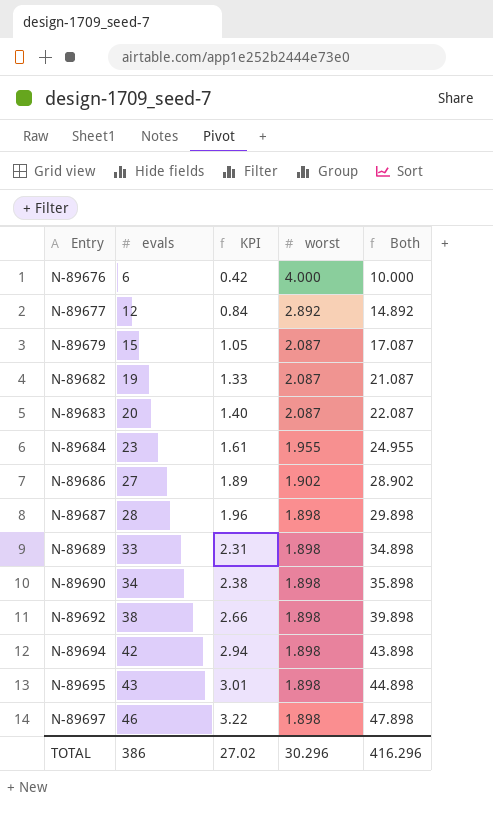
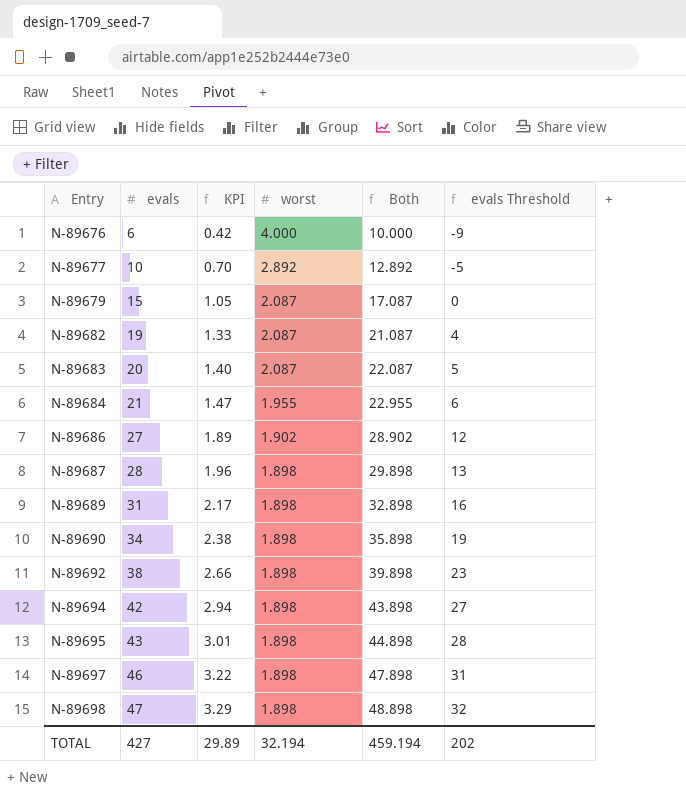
column evals Threshold | formula: none -> [evals] - 15
N-89677 | evals: 12 -> 10
N-89677 | KPI: 0.84 -> 0.70
N-89677 | Both: 14.892 -> 12.892
N-89684 | evals: 23 -> 21
N-89684 | KPI: 1.61 -> 1.47
N-89684 | Both: 24.955 -> 22.955
N-89689 | evals: 33 -> 31
N-89689 | KPI: 2.31 -> 2.17
N-89689 | Both: 34.898 -> 32.898
row N-89698: none -> 47 | 3.29 | 1.898 | 48.898 | 32
TOTAL | evals: 386 -> 427
TOTAL | KPI: 27.02 -> 29.89
TOTAL | worst: 30.296 -> 32.194
TOTAL | Both: 416.296 -> 459.194

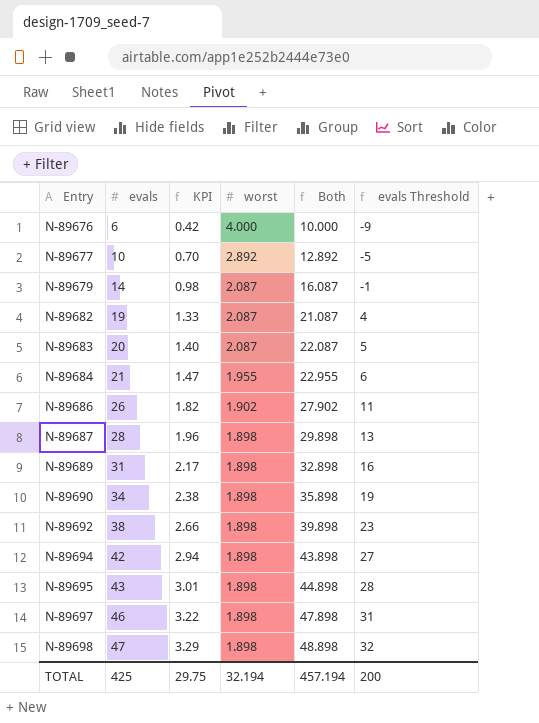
N-89679 | evals: 15 -> 14
N-89679 | KPI: 1.05 -> 0.98
N-89679 | Both: 17.087 -> 16.087
N-89679 | evals Threshold: 0 -> -1
N-89686 | evals: 27 -> 26
N-89686 | KPI: 1.89 -> 1.82
N-89686 | Both: 28.902 -> 27.902
N-89686 | evals Threshold: 12 -> 11
TOTAL | evals: 427 -> 425
TOTAL | KPI: 29.89 -> 29.75
TOTAL | Both: 459.194 -> 457.194
TOTAL | evals Threshold: 202 -> 200

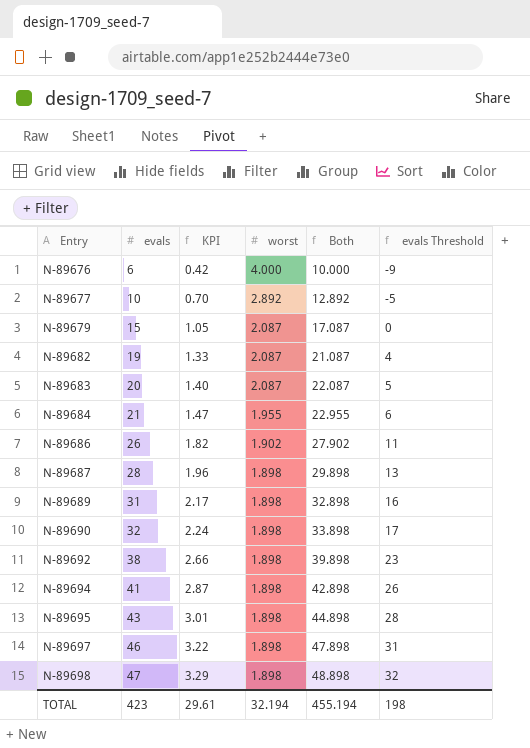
N-89679 | evals: 14 -> 15
N-89679 | KPI: 0.98 -> 1.05
N-89679 | Both: 16.087 -> 17.087
N-89679 | evals Threshold: -1 -> 0
N-89690 | evals: 34 -> 32
N-89690 | KPI: 2.38 -> 2.24
N-89690 | Both: 35.898 -> 33.898
N-89690 | evals Threshold: 19 -> 17
N-89694 | evals: 42 -> 41
N-89694 | KPI: 2.94 -> 2.87
N-89694 | Both: 43.898 -> 42.898
N-89694 | evals Threshold: 27 -> 26
TOTAL | evals: 425 -> 423
TOTAL | KPI: 29.75 -> 29.61
TOTAL | Both: 457.194 -> 455.194
TOTAL | evals Threshold: 200 -> 198

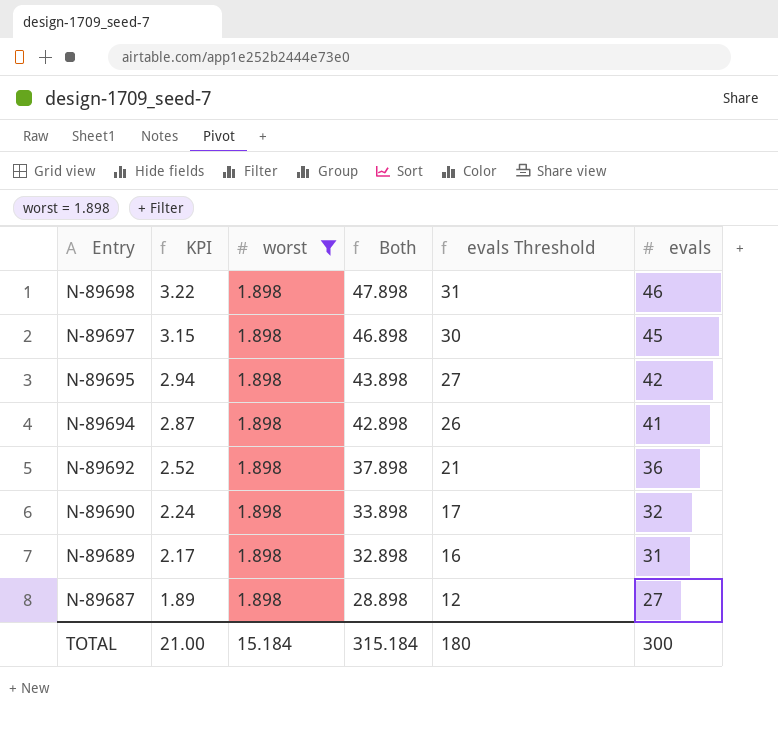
filter: none -> worst = 1.898
row order: Entry ascending -> Entry descending
column evals | position: 2 -> 6
N-89698 | KPI: 3.29 -> 3.22
N-89698 | Both: 48.898 -> 47.898
N-89698 | evals Threshold: 32 -> 31
N-89698 | evals: 47 -> 46
N-89697 | KPI: 3.22 -> 3.15
N-89697 | Both: 47.898 -> 46.898
N-89697 | evals Threshold: 31 -> 30
N-89697 | evals: 46 -> 45
N-89695 | KPI: 3.01 -> 2.94
N-89695 | Both: 44.898 -> 43.898
N-89695 | evals Threshold: 28 -> 27
N-89695 | evals: 43 -> 42
N-89692 | KPI: 2.66 -> 2.52
N-89692 | Both: 39.898 -> 37.898
N-89692 | evals Threshold: 23 -> 21
N-89692 | evals: 38 -> 36
N-89687 | KPI: 1.96 -> 1.89
N-89687 | Both: 29.898 -> 28.898
N-89687 | evals Threshold: 13 -> 12
N-89687 | evals: 28 -> 27
TOTAL | KPI: 29.61 -> 21.00
TOTAL | worst: 32.194 -> 15.184
TOTAL | Both: 455.194 -> 315.184
TOTAL | evals Threshold: 198 -> 180
TOTAL | evals: 423 -> 300

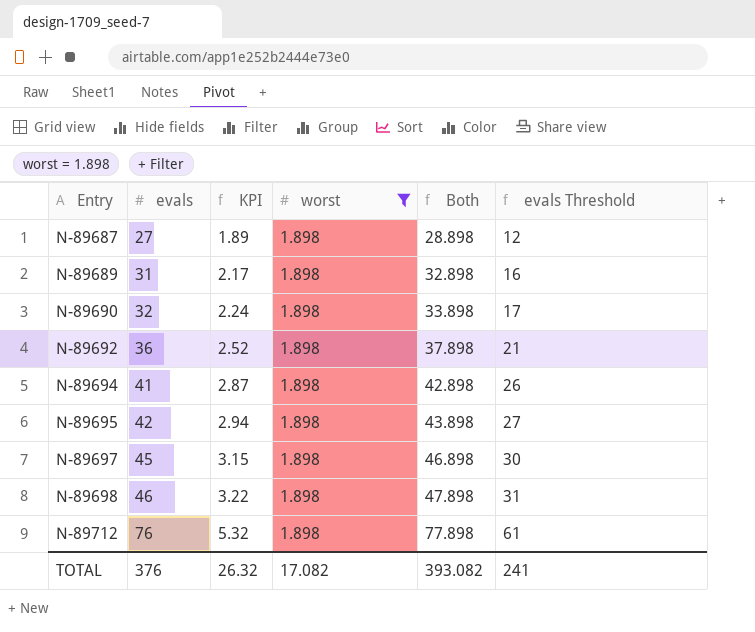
row order: Entry descending -> Entry ascending
column evals | position: 6 -> 2
row N-89712: none -> 76 | 5.32 | 1.898 | 77.898 | 61
TOTAL | evals: 300 -> 376
TOTAL | KPI: 21.00 -> 26.32
TOTAL | worst: 15.184 -> 17.082
TOTAL | Both: 315.184 -> 393.082
TOTAL | evals Threshold: 180 -> 241

